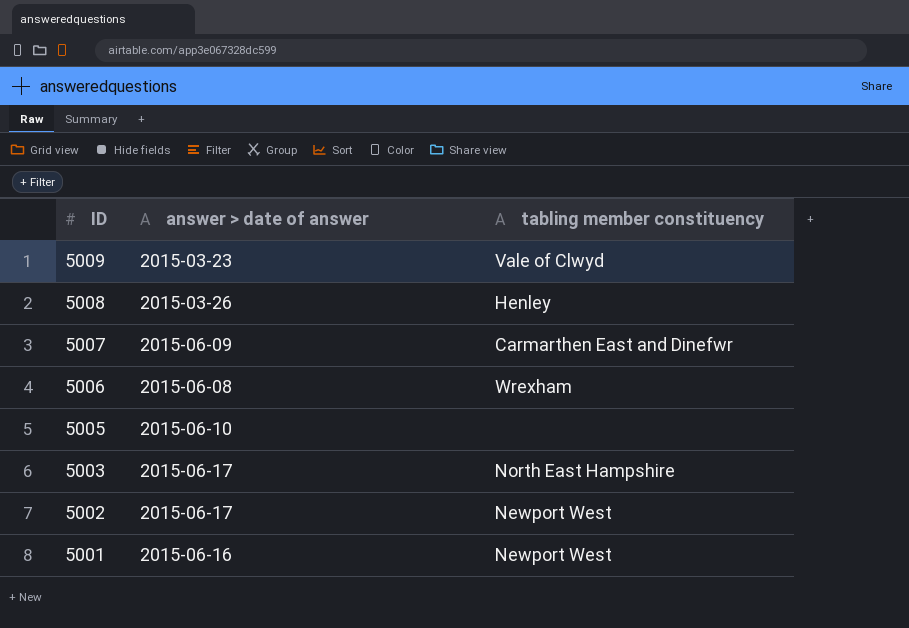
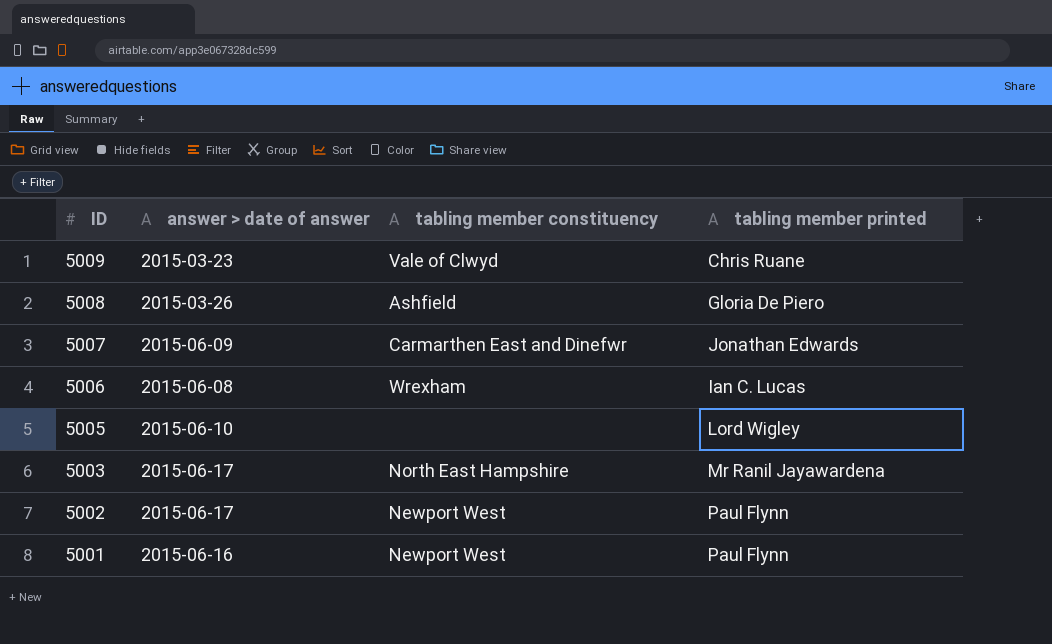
column tabling member printed | position: none -> 4
5008 | tabling member constituency: Henley -> Ashfield

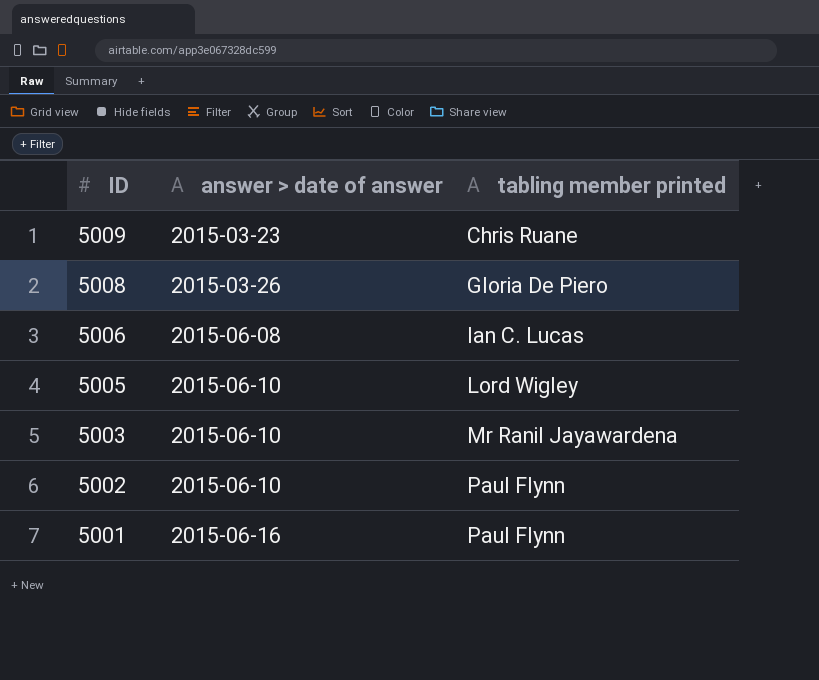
column tabling member constituency | position: 3 -> none
row 5007: 2015-06-09 | Carmarthen East and Dinefwr | Jonathan Edwards -> none
5003 | answer > date of answer: 2015-06-17 -> 2015-06-10
5002 | answer > date of answer: 2015-06-17 -> 2015-06-10

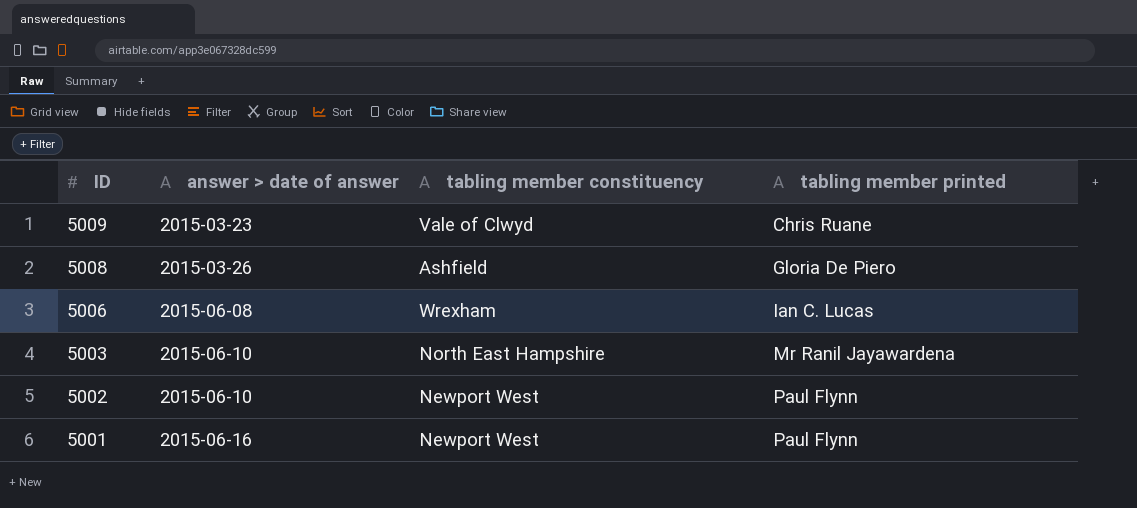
column tabling member constituency | position: none -> 3
row 5005: 2015-06-10 | Lord Wigley -> none

